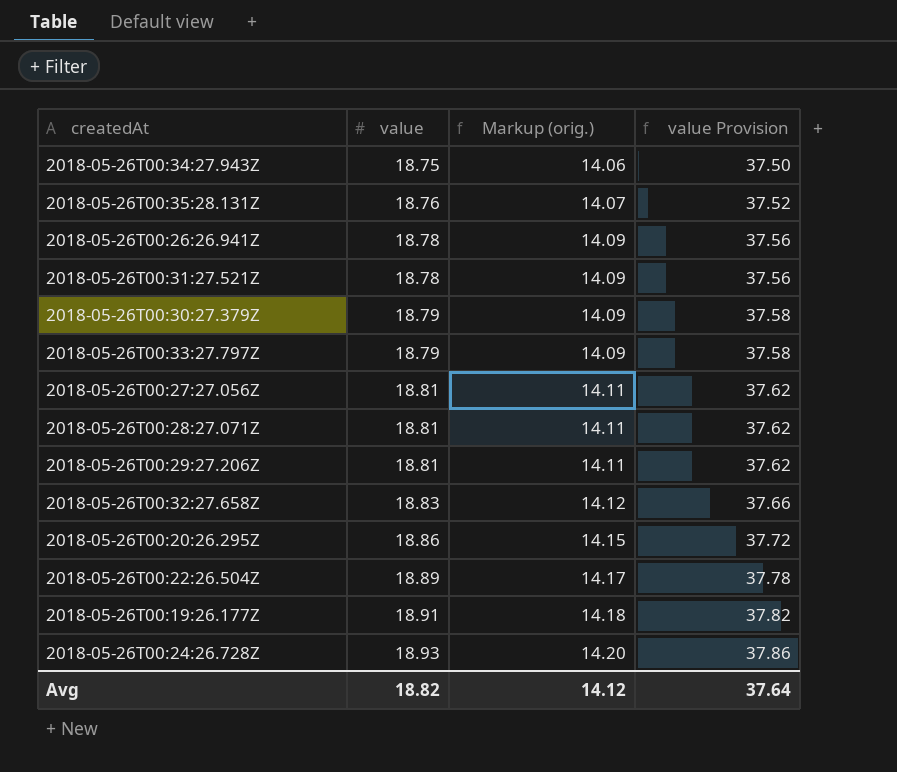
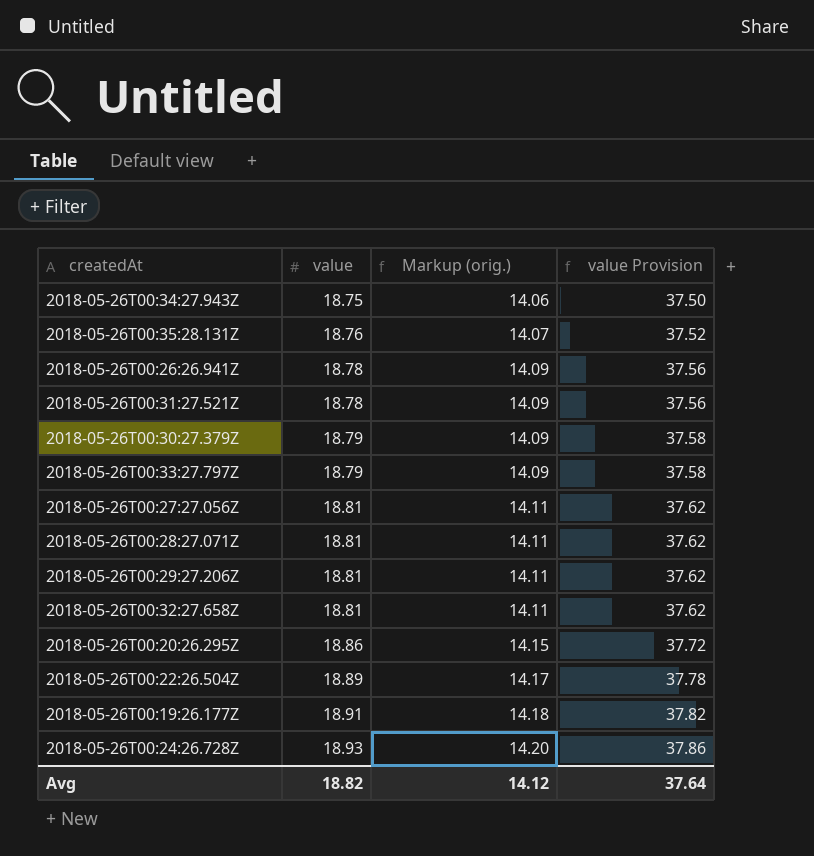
2018-05-26T00:32:27.658Z | value: 18.83 -> 18.81
2018-05-26T00:32:27.658Z | Markup (orig.): 14.12 -> 14.11
2018-05-26T00:32:27.658Z | value Provision: 37.66 -> 37.62

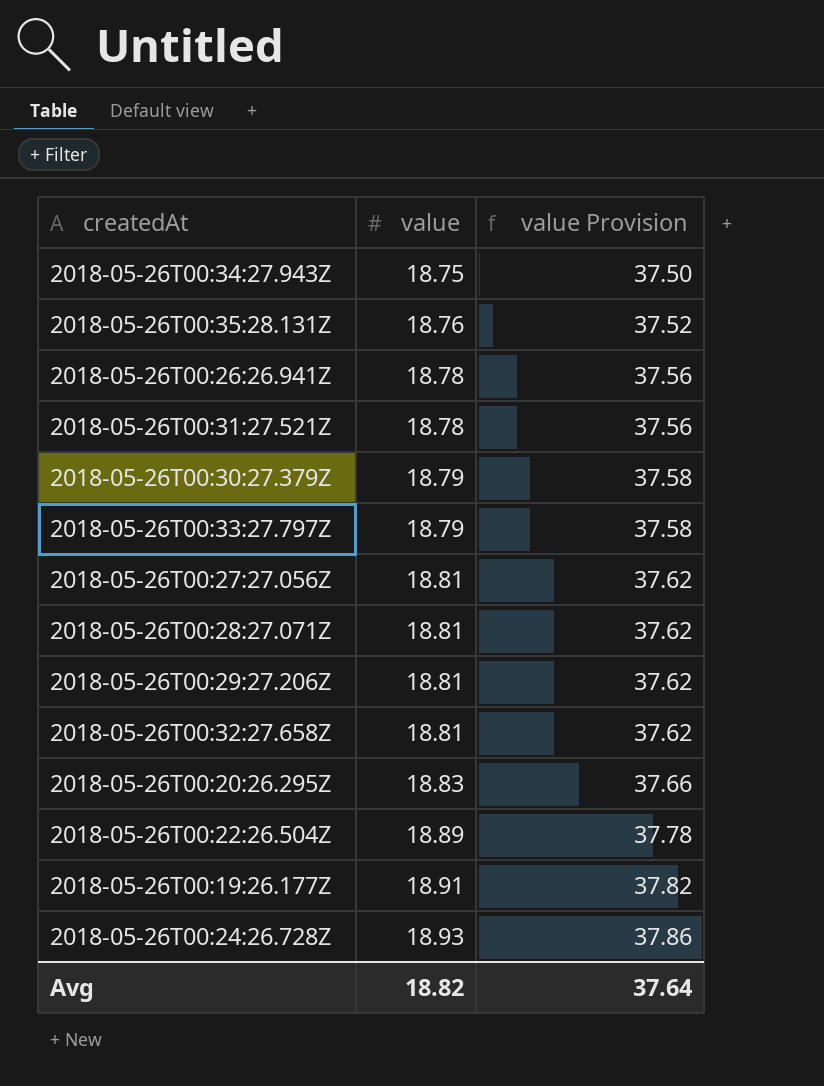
column Markup (orig.) | formula: [value] * 0.75 -> none
2018-05-26T00:20:26.295Z | value: 18.86 -> 18.83
2018-05-26T00:20:26.295Z | value Provision: 37.72 -> 37.66

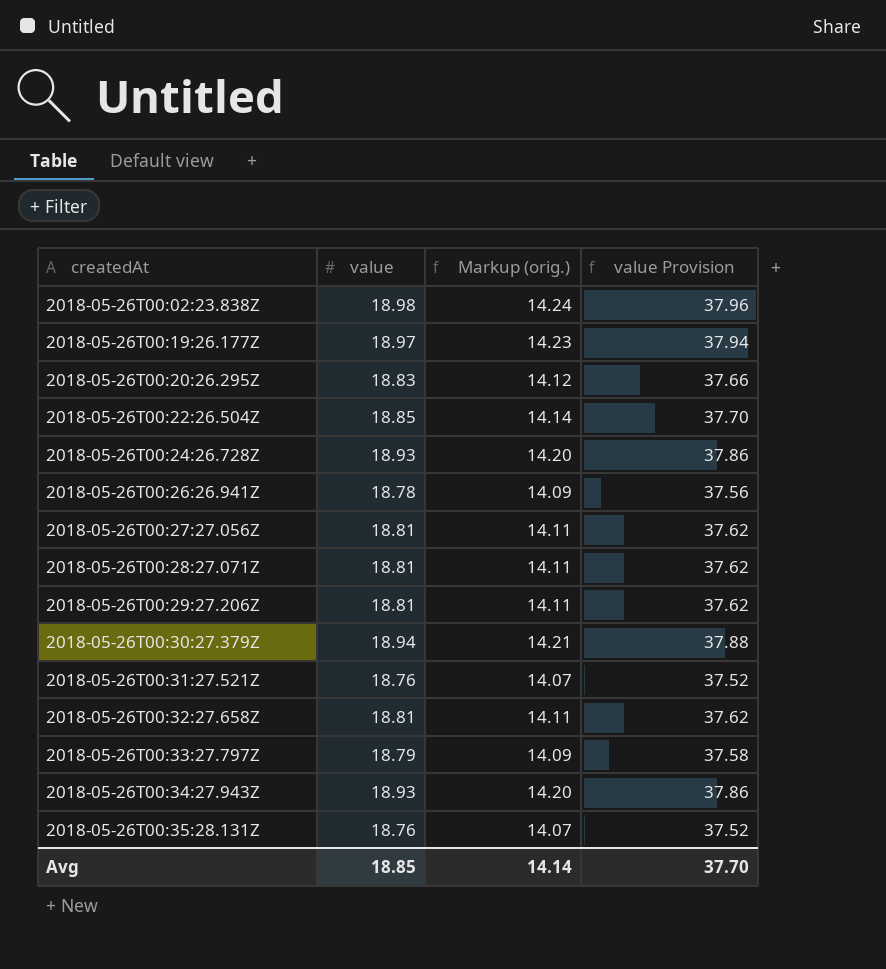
row order: value ascending -> createdAt ascending
column Markup (orig.) | formula: none -> [value] * 0.75
row 2018-05-26T00:02:23.838Z: none -> 18.98 | 14.24 | 37.96
2018-05-26T00:19:26.177Z | value: 18.91 -> 18.97
2018-05-26T00:19:26.177Z | value Provision: 37.82 -> 37.94
2018-05-26T00:22:26.504Z | value: 18.89 -> 18.85
2018-05-26T00:22:26.504Z | value Provision: 37.78 -> 37.70
2018-05-26T00:30:27.379Z | value: 18.79 -> 18.94
2018-05-26T00:30:27.379Z | value Provision: 37.58 -> 37.88
2018-05-26T00:31:27.521Z | value: 18.78 -> 18.76
2018-05-26T00:31:27.521Z | value Provision: 37.56 -> 37.52
2018-05-26T00:34:27.943Z | value: 18.75 -> 18.93
2018-05-26T00:34:27.943Z | value Provision: 37.50 -> 37.86
Avg | value: 18.82 -> 18.85
Avg | value Provision: 37.64 -> 37.70

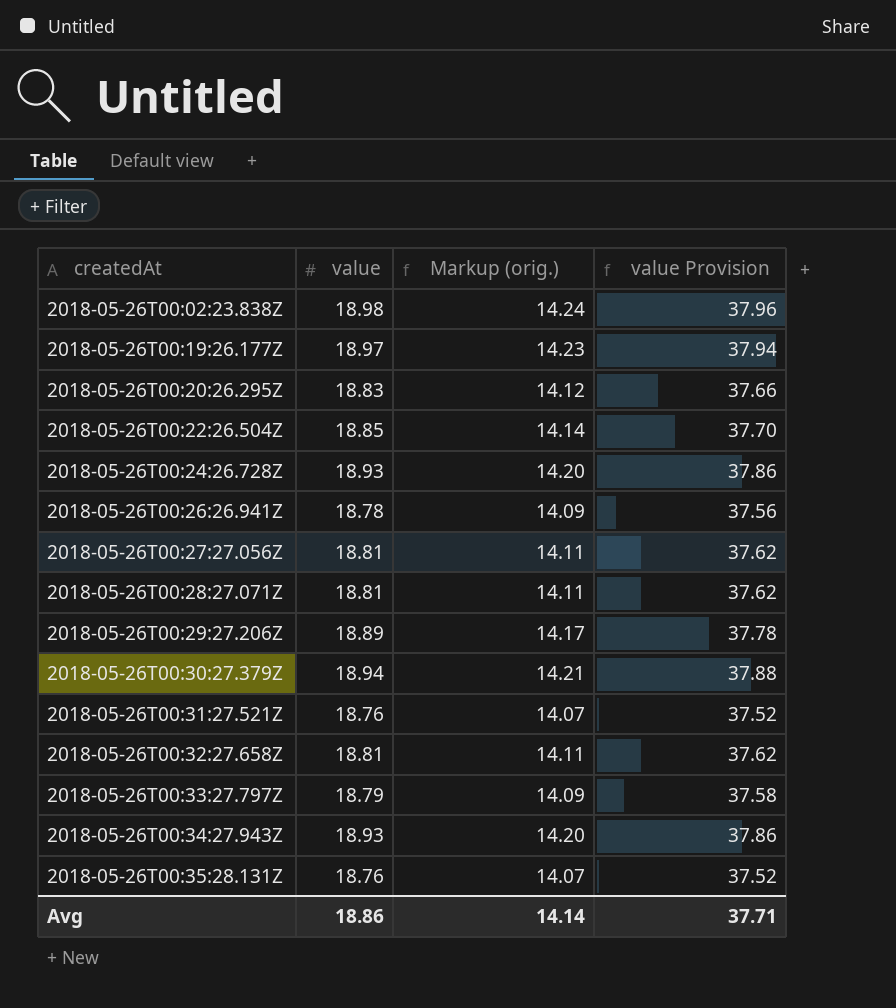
2018-05-26T00:29:27.206Z | value: 18.81 -> 18.89
2018-05-26T00:29:27.206Z | Markup (orig.): 14.11 -> 14.17
2018-05-26T00:29:27.206Z | value Provision: 37.62 -> 37.78
Avg | value: 18.85 -> 18.86
Avg | value Provision: 37.70 -> 37.71

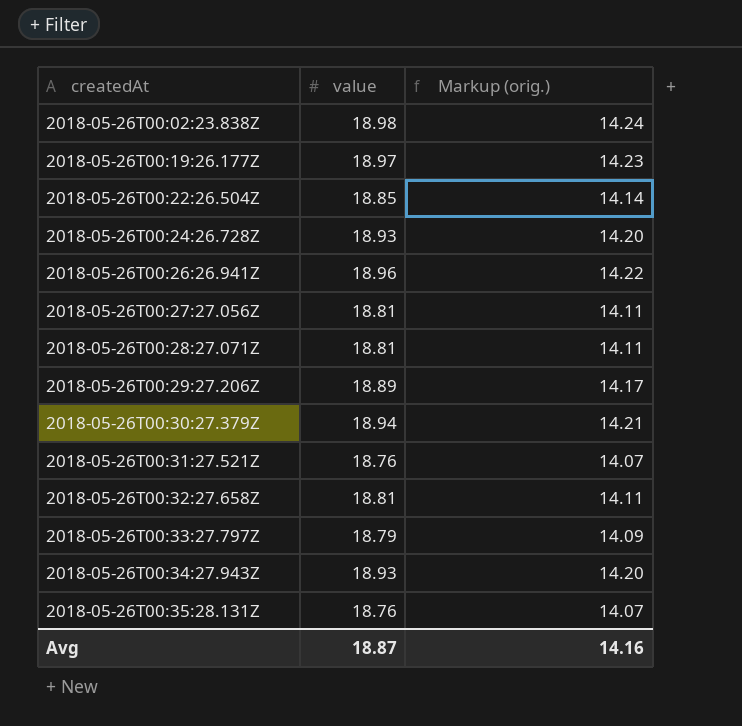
column value Provision | formula: [value] * 2 -> none
row 2018-05-26T00:20:26.295Z: 18.83 | 14.12 | 37.66 -> none
2018-05-26T00:26:26.941Z | value: 18.78 -> 18.96
2018-05-26T00:26:26.941Z | Markup (orig.): 14.09 -> 14.22
Avg | value: 18.86 -> 18.87
Avg | Markup (orig.): 14.14 -> 14.16

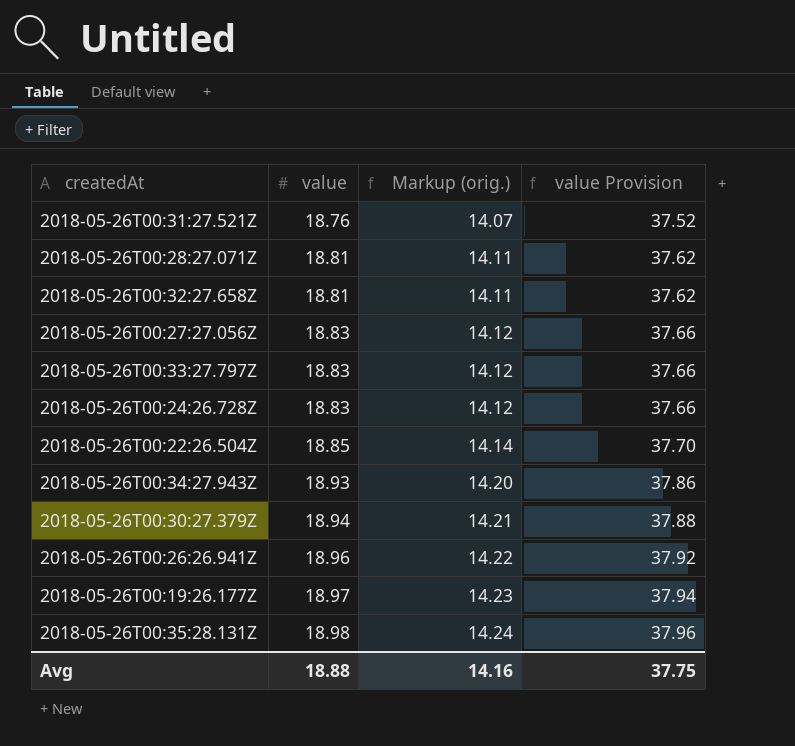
row order: createdAt ascending -> value ascending
column value Provision | formula: none -> [value] * 2
row 2018-05-26T00:02:23.838Z: 18.98 | 14.24 -> none
row 2018-05-26T00:29:27.206Z: 18.89 | 14.17 -> none
2018-05-26T00:27:27.056Z | value: 18.81 -> 18.83
2018-05-26T00:27:27.056Z | Markup (orig.): 14.11 -> 14.12
2018-05-26T00:33:27.797Z | value: 18.79 -> 18.83
2018-05-26T00:33:27.797Z | Markup (orig.): 14.09 -> 14.12
2018-05-26T00:24:26.728Z | value: 18.93 -> 18.83
2018-05-26T00:24:26.728Z | Markup (orig.): 14.20 -> 14.12
2018-05-26T00:35:28.131Z | value: 18.76 -> 18.98
2018-05-26T00:35:28.131Z | Markup (orig.): 14.07 -> 14.24
Avg | value: 18.87 -> 18.88

